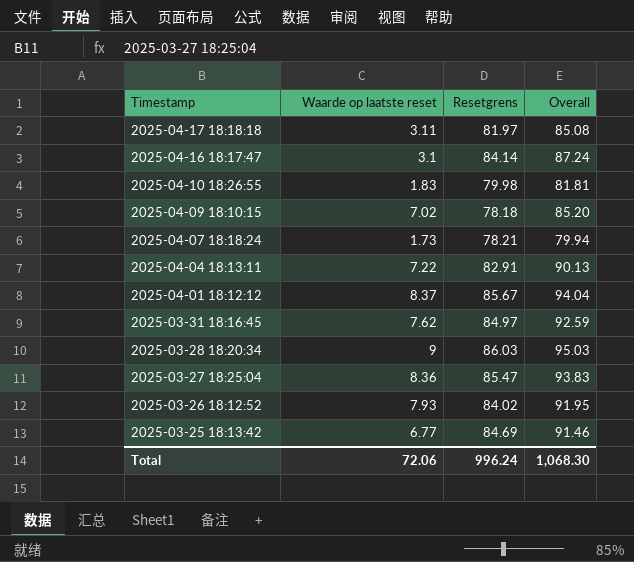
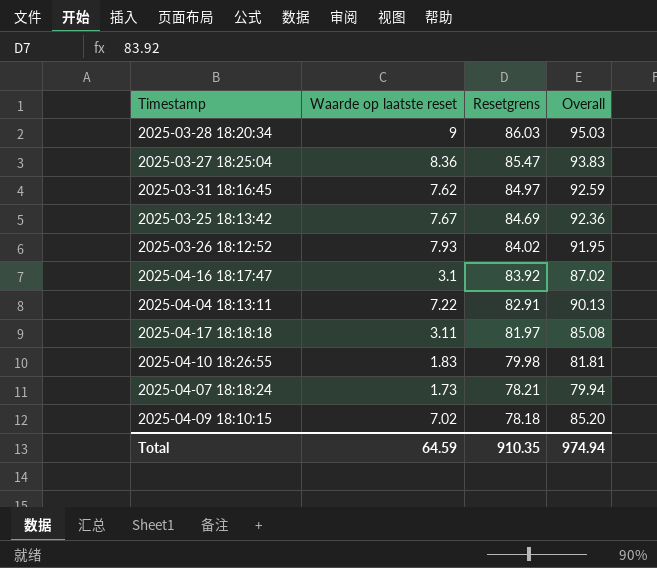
row order: Timestamp descending -> Resetgrens descending
row 2025-04-01 18:12:12: 8.37 | 85.67 | 94.04 -> none
2025-03-25 18:13:42 | Waarde op laatste reset: 6.77 -> 7.67
2025-03-25 18:13:42 | Overall: 91.46 -> 92.36
2025-04-16 18:17:47 | Resetgrens: 84.14 -> 83.92
2025-04-16 18:17:47 | Overall: 87.24 -> 87.02
Total | Waarde op laatste reset: 72.06 -> 64.59
Total | Resetgrens: 996.24 -> 910.35
Total | Overall: 1,068.30 -> 974.94

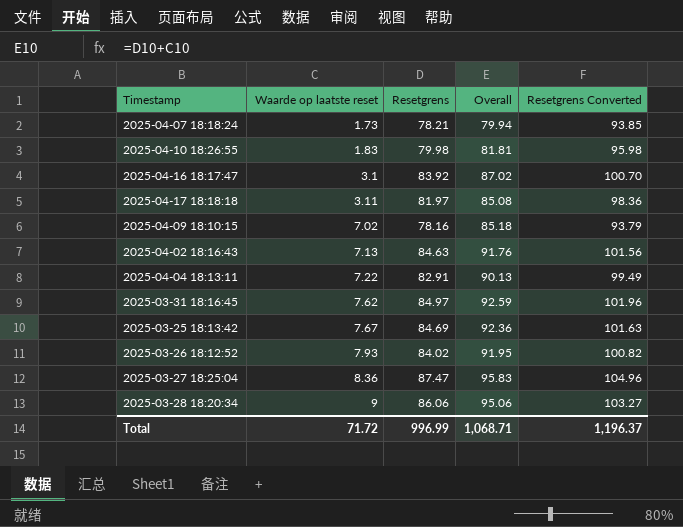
row order: Resetgrens descending -> Waarde op laatste reset ascending
column Resetgrens Converted | formula: none -> [Resetgrens] * 1.2
2025-04-09 18:10:15 | Resetgrens: 78.18 -> 78.16
2025-04-09 18:10:15 | Overall: 85.20 -> 85.18
row 2025-04-02 18:16:43: none -> 7.13 | 84.63 | 91.76 | 101.56
2025-03-27 18:25:04 | Resetgrens: 85.47 -> 87.47
2025-03-27 18:25:04 | Overall: 93.83 -> 95.83
2025-03-28 18:20:34 | Resetgrens: 86.03 -> 86.06
2025-03-28 18:20:34 | Overall: 95.03 -> 95.06
Total | Waarde op laatste reset: 64.59 -> 71.72
Total | Resetgrens: 910.35 -> 996.99
Total | Overall: 974.94 -> 1,068.71

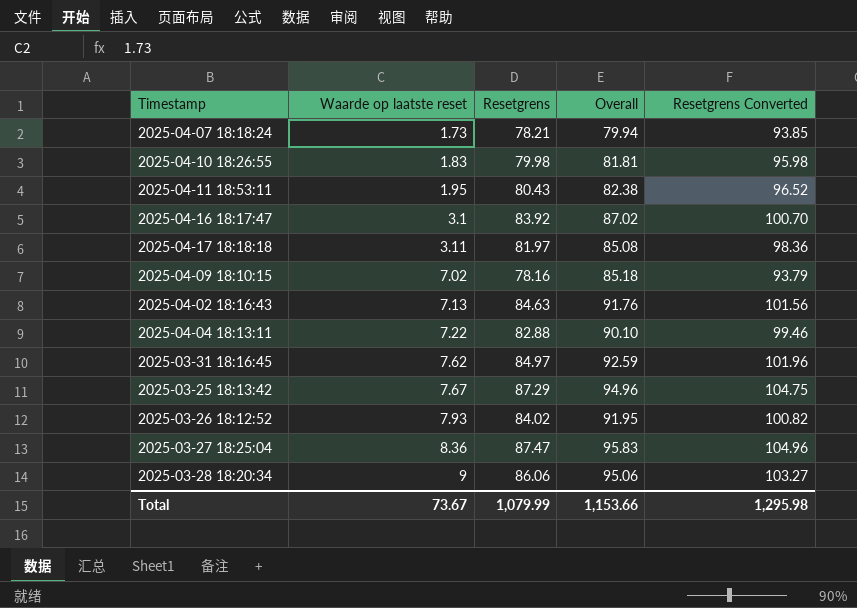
row 2025-04-11 18:53:11: none -> 1.95 | 80.43 | 82.38 | 96.52
2025-04-04 18:13:11 | Resetgrens: 82.91 -> 82.88
2025-04-04 18:13:11 | Overall: 90.13 -> 90.10
2025-04-04 18:13:11 | Resetgrens Converted: 99.49 -> 99.46
2025-03-25 18:13:42 | Resetgrens: 84.69 -> 87.29
2025-03-25 18:13:42 | Overall: 92.36 -> 94.96
2025-03-25 18:13:42 | Resetgrens Converted: 101.63 -> 104.75
Total | Waarde op laatste reset: 71.72 -> 73.67
Total | Resetgrens: 996.99 -> 1,079.99
Total | Overall: 1,068.71 -> 1,153.66
Total | Resetgrens Converted: 1,196.37 -> 1,295.98

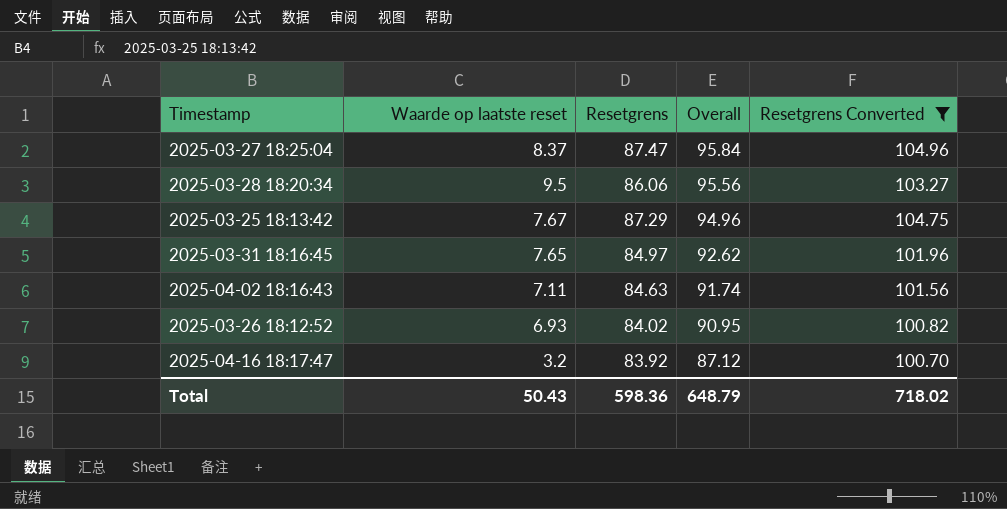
filter: none -> Resetgrens Converted >= 100.70
row order: Waarde op laatste reset ascending -> Overall descending
2025-03-27 18:25:04 | Waarde op laatste reset: 8.36 -> 8.37
2025-03-27 18:25:04 | Overall: 95.83 -> 95.84
2025-03-28 18:20:34 | Waarde op laatste reset: 9 -> 9.5
2025-03-28 18:20:34 | Overall: 95.06 -> 95.56
2025-03-31 18:16:45 | Waarde op laatste reset: 7.62 -> 7.65
2025-03-31 18:16:45 | Overall: 92.59 -> 92.62
2025-04-02 18:16:43 | Waarde op laatste reset: 7.13 -> 7.11
2025-04-02 18:16:43 | Overall: 91.76 -> 91.74
2025-03-26 18:12:52 | Waarde op laatste reset: 7.93 -> 6.93
2025-03-26 18:12:52 | Overall: 91.95 -> 90.95
2025-04-16 18:17:47 | Waarde op laatste reset: 3.1 -> 3.2
2025-04-16 18:17:47 | Overall: 87.02 -> 87.12
Total | Waarde op laatste reset: 73.67 -> 50.43
Total | Resetgrens: 1,079.99 -> 598.36
Total | Overall: 1,153.66 -> 648.79
Total | Resetgrens Converted: 1,295.98 -> 718.02

